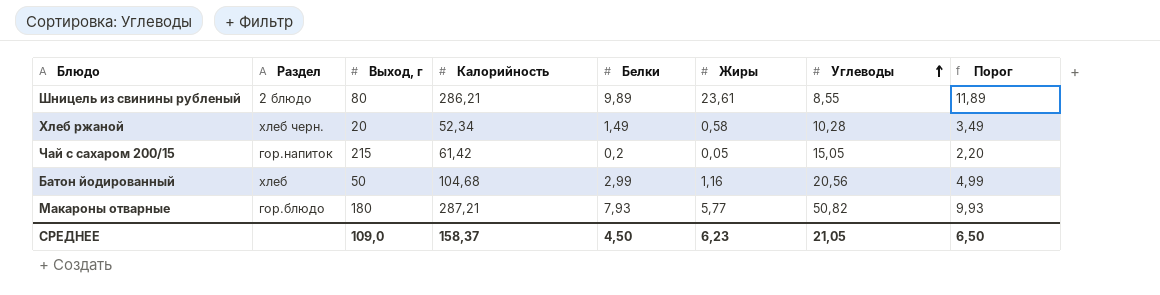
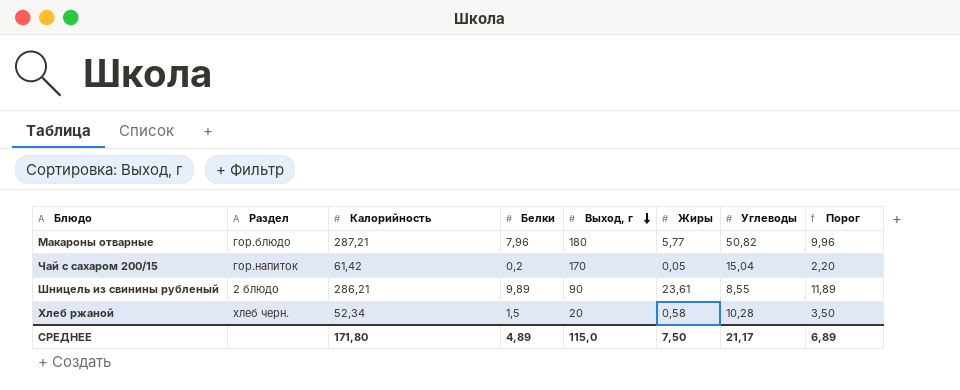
row order: Углеводы ascending -> Выход, г descending
column Выход, г | position: 3 -> 5
row Батон йодированный: хлеб | 50 | 104,68 | 2,99 | 1,16 | 20,56 | 4,99 -> none
Макароны отварные | Белки: 7,93 -> 7,96
Макароны отварные | Порог: 9,93 -> 9,96
Чай с сахаром 200/15 | Выход, г: 215 -> 170
Чай с сахаром 200/15 | Углеводы: 15,05 -> 15,04
Шницель из свинины рубленый | Выход, г: 80 -> 90
Хлеб ржаной | Белки: 1,49 -> 1,5
Хлеб ржаной | Порог: 3,49 -> 3,50
СРЕДНЕЕ | Калорийность: 158,37 -> 171,80
СРЕДНЕЕ | Белки: 4,50 -> 4,89
СРЕДНЕЕ | Выход, г: 109,0 -> 115,0
СРЕДНЕЕ | Жиры: 6,23 -> 7,50
СРЕДНЕЕ | Углеводы: 21,05 -> 21,17
СРЕДНЕЕ | Порог: 6,50 -> 6,89

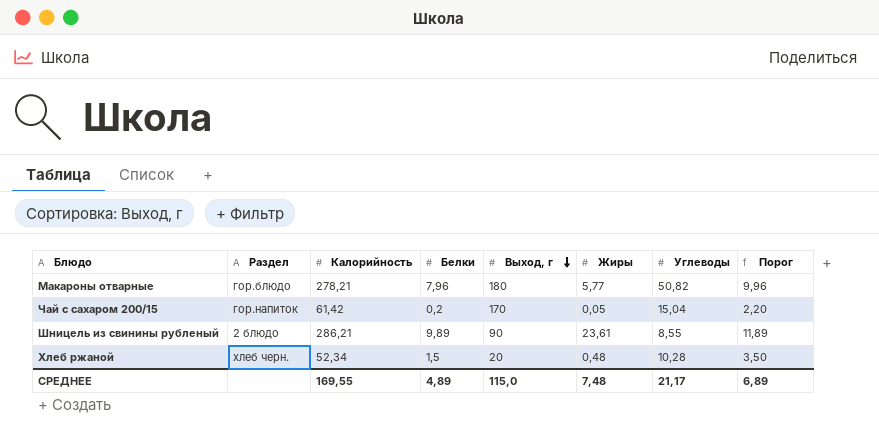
Макароны отварные | Калорийность: 287,21 -> 278,21
Хлеб ржаной | Жиры: 0,58 -> 0,48
СРЕДНЕЕ | Калорийность: 171,80 -> 169,55
СРЕДНЕЕ | Жиры: 7,50 -> 7,48

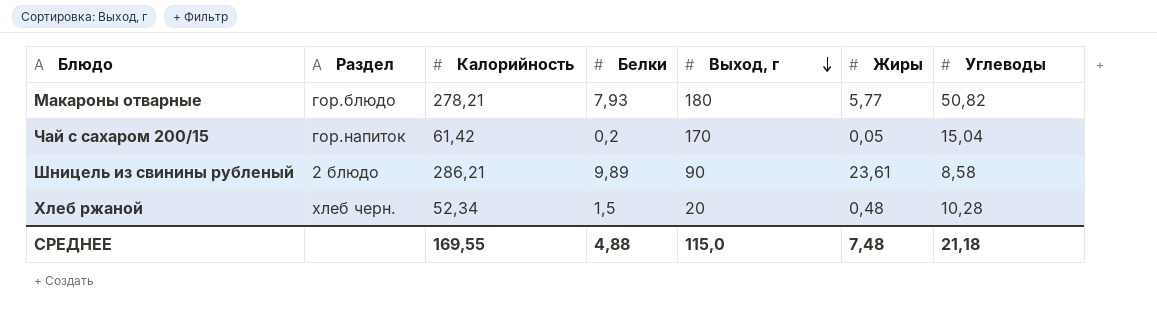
column Порог | formula: [Белки] + 2 -> none
Макароны отварные | Белки: 7,96 -> 7,93
Шницель из свинины рубленый | Углеводы: 8,55 -> 8,58
СРЕДНЕЕ | Белки: 4,89 -> 4,88
СРЕДНЕЕ | Углеводы: 21,17 -> 21,18

